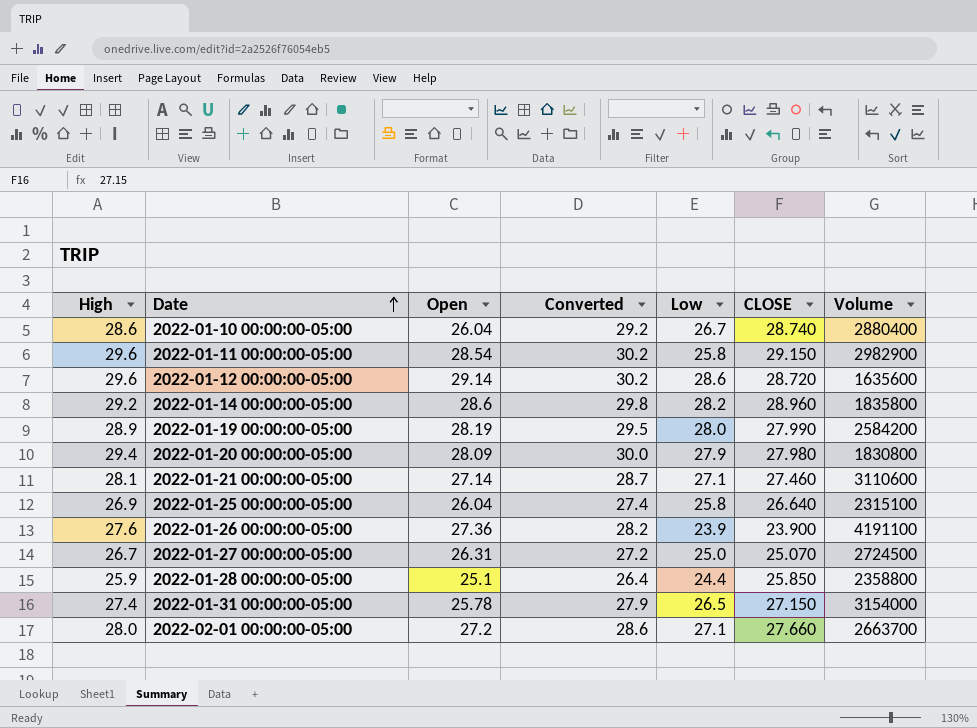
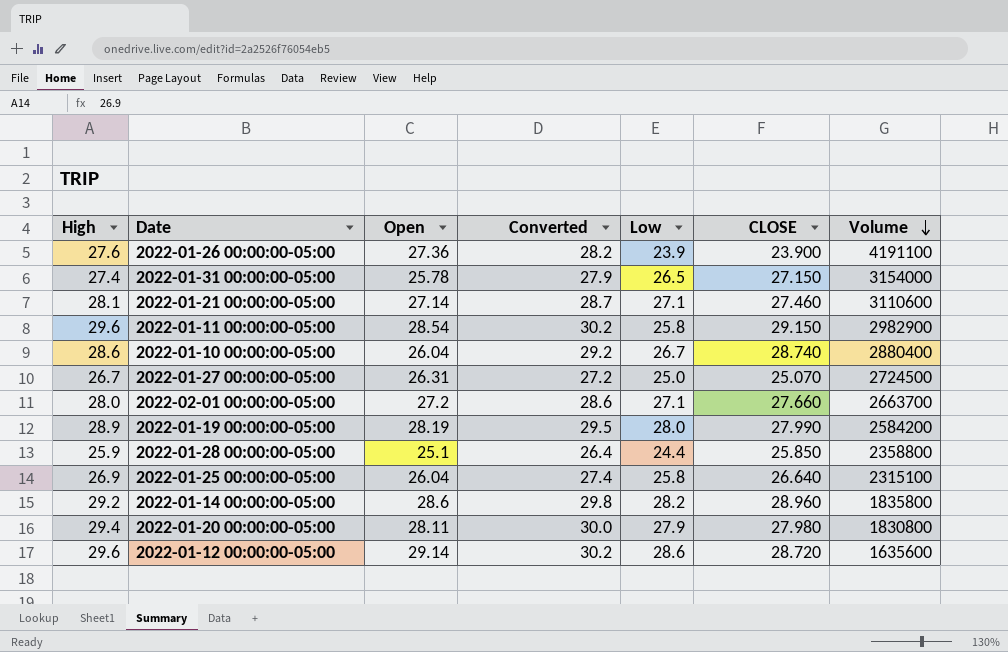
row order: Date ascending -> Volume descending
2022-01-20 00:00:00-05:00 | Open: 28.09 -> 28.11

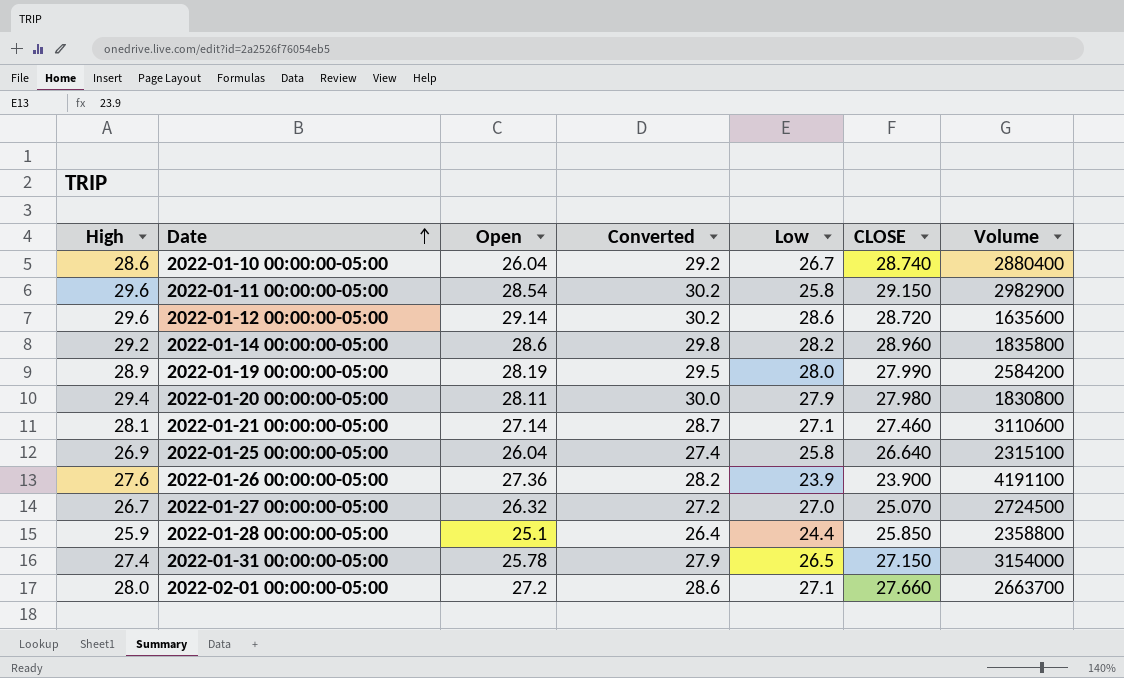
row order: Volume descending -> Date ascending
2022-01-27 00:00:00-05:00 | Open: 26.31 -> 26.32
2022-01-27 00:00:00-05:00 | Low: 25.0 -> 27.0

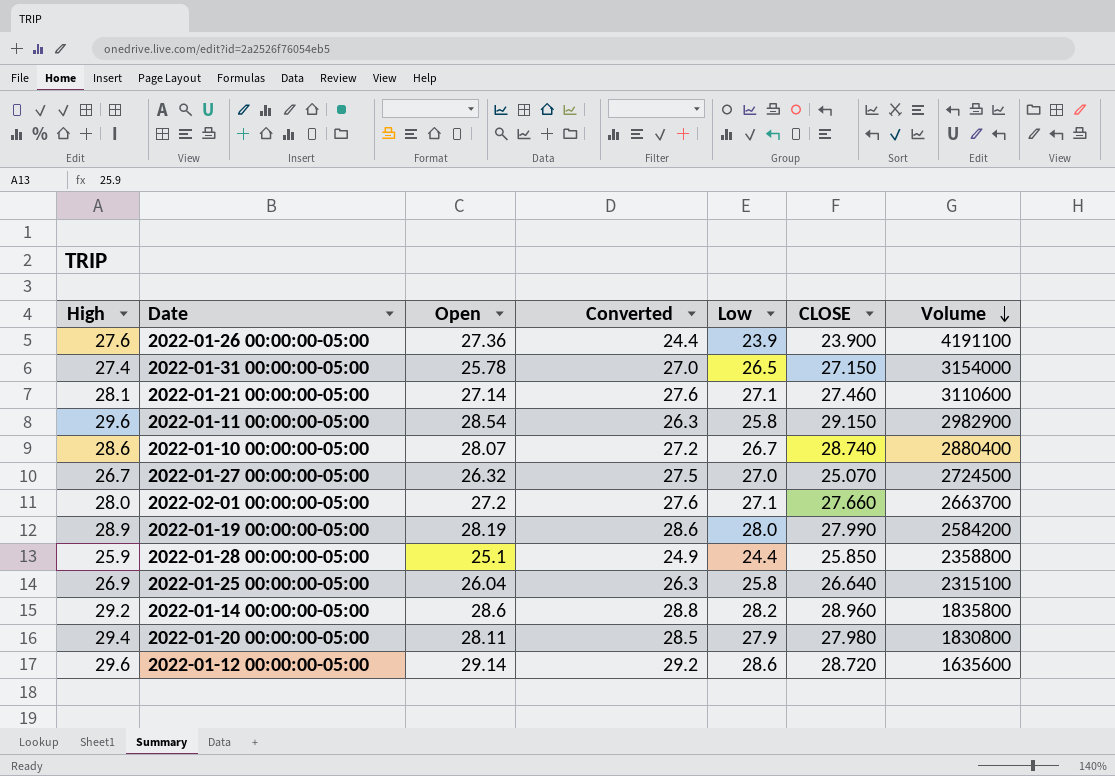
row order: Date ascending -> Volume descending
column Converted | formula: [High] * 1.02 -> [Low] * 1.02
2022-01-10 00:00:00-05:00 | Open: 26.04 -> 28.07

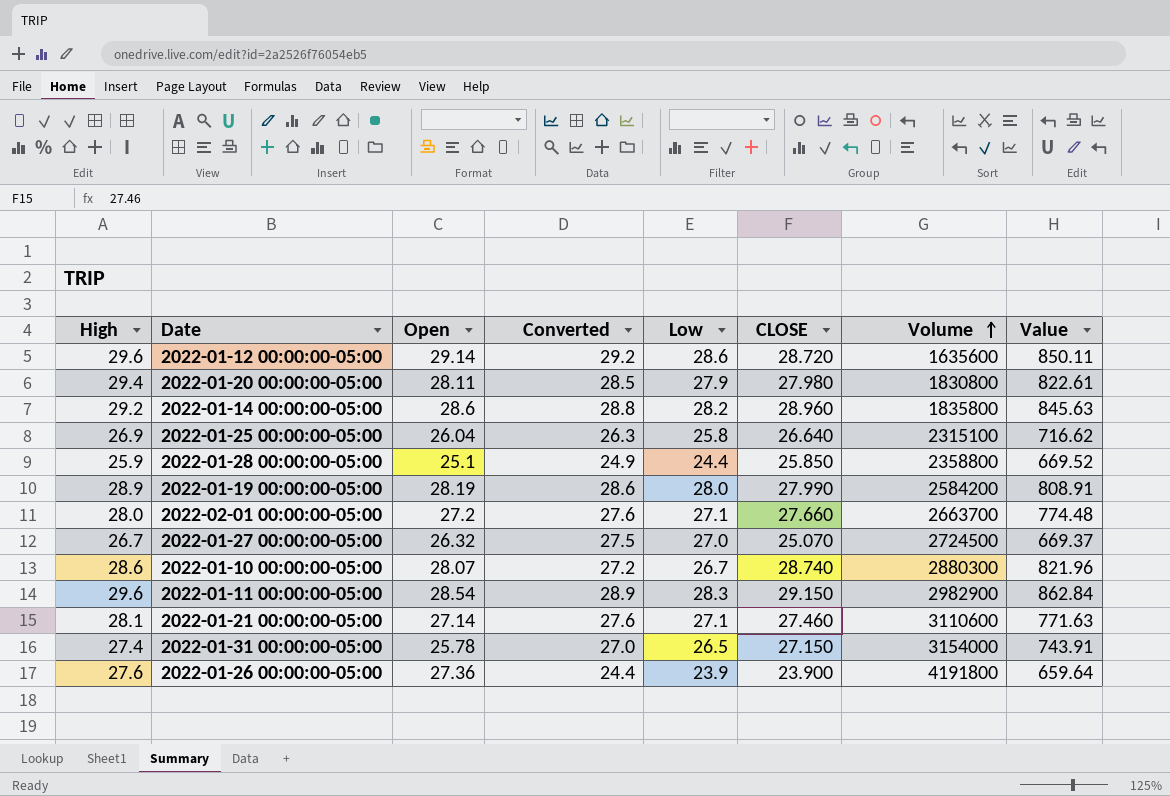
row order: Volume descending -> Volume ascending
column Value | formula: none -> [High] * [CLOSE]
2022-01-10 00:00:00-05:00 | Volume: 2880400 -> 2880300
2022-01-11 00:00:00-05:00 | Converted: 26.3 -> 28.9
2022-01-11 00:00:00-05:00 | Low: 25.8 -> 28.3
2022-01-26 00:00:00-05:00 | Volume: 4191100 -> 4191800

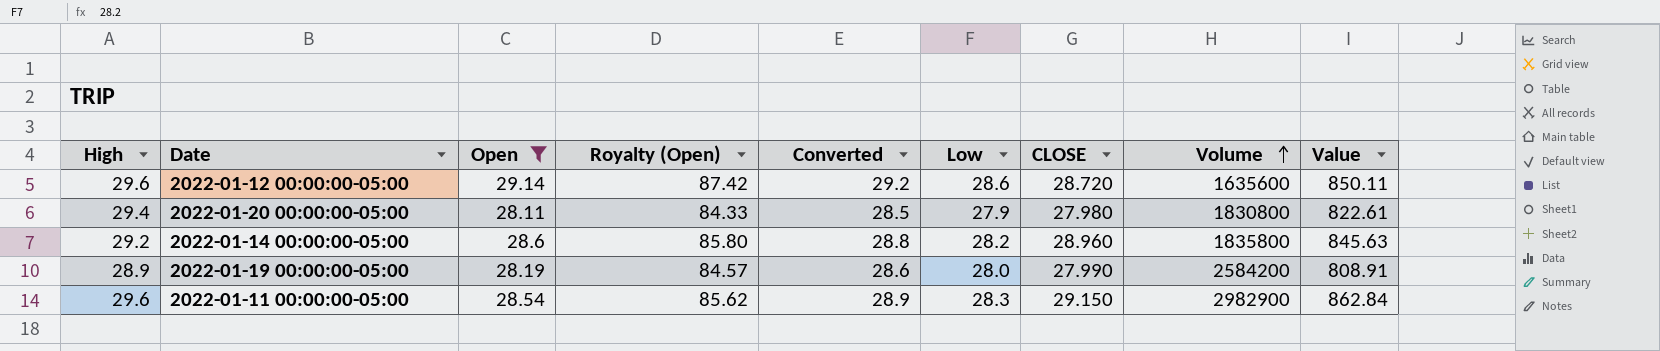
filter: none -> Open >= 28.11
column Royalty (Open) | formula: none -> [Open] * 3

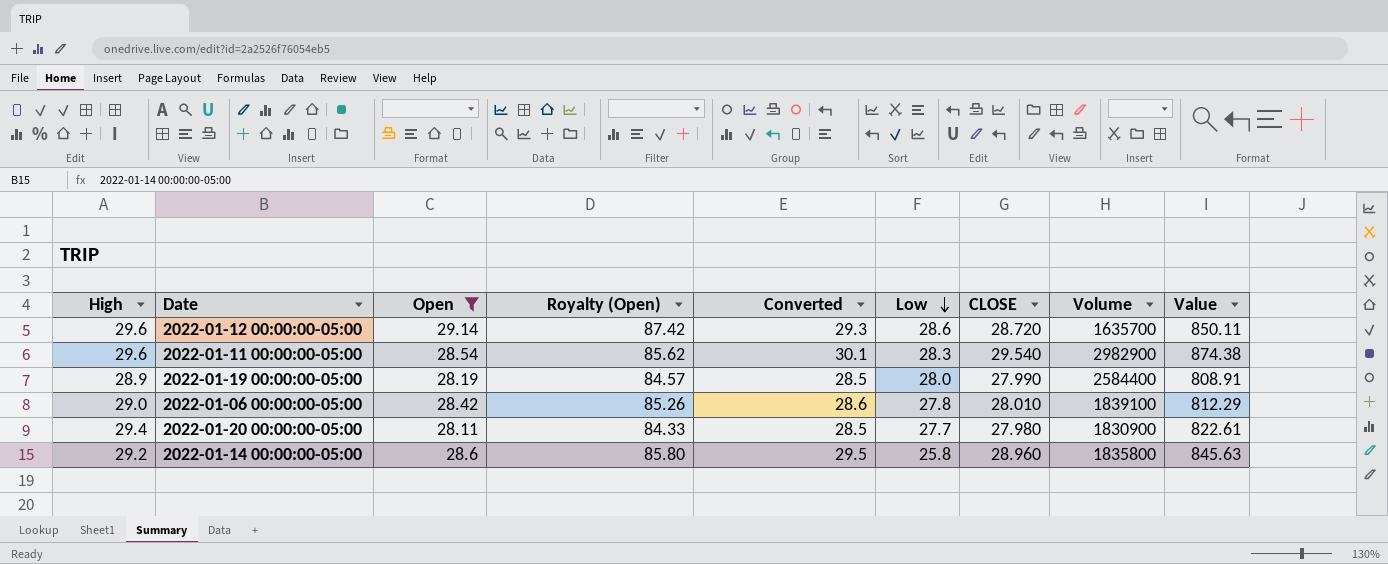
row order: Volume ascending -> Low descending
column Converted | formula: [Low] * 1.02 -> [CLOSE] * 1.02
2022-01-12 00:00:00-05:00 | Volume: 1635600 -> 1635700
2022-01-11 00:00:00-05:00 | CLOSE: 29.150 -> 29.540
2022-01-11 00:00:00-05:00 | Value: 862.84 -> 874.38
2022-01-19 00:00:00-05:00 | Volume: 2584200 -> 2584400
row 2022-01-06 00:00:00-05:00: none -> 29.0 | 28.42 | 85.26 | 28.6 | 27.8 | 28.010 | 1839100 | 812.29
2022-01-20 00:00:00-05:00 | Low: 27.9 -> 27.7
2022-01-20 00:00:00-05:00 | Volume: 1830800 -> 1830900
2022-01-14 00:00:00-05:00 | Low: 28.2 -> 25.8

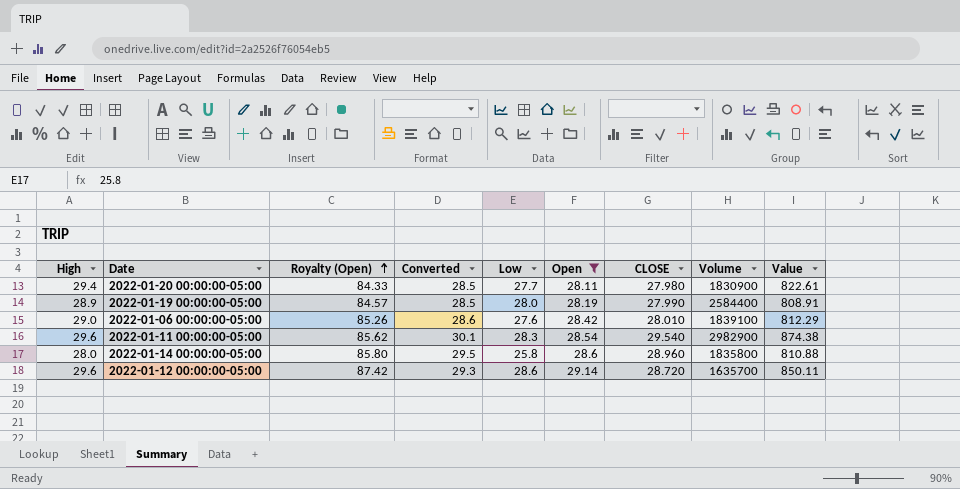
row order: Low descending -> Royalty (Open) ascending
column Open | position: 3 -> 6
2022-01-06 00:00:00-05:00 | Low: 27.8 -> 27.6
2022-01-14 00:00:00-05:00 | High: 29.2 -> 28.0
2022-01-14 00:00:00-05:00 | Value: 845.63 -> 810.88

